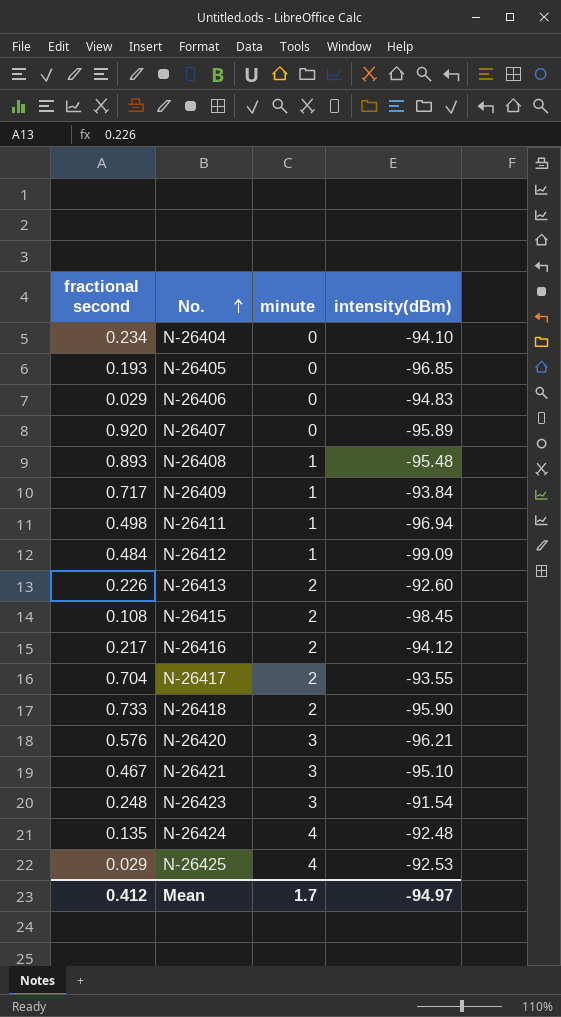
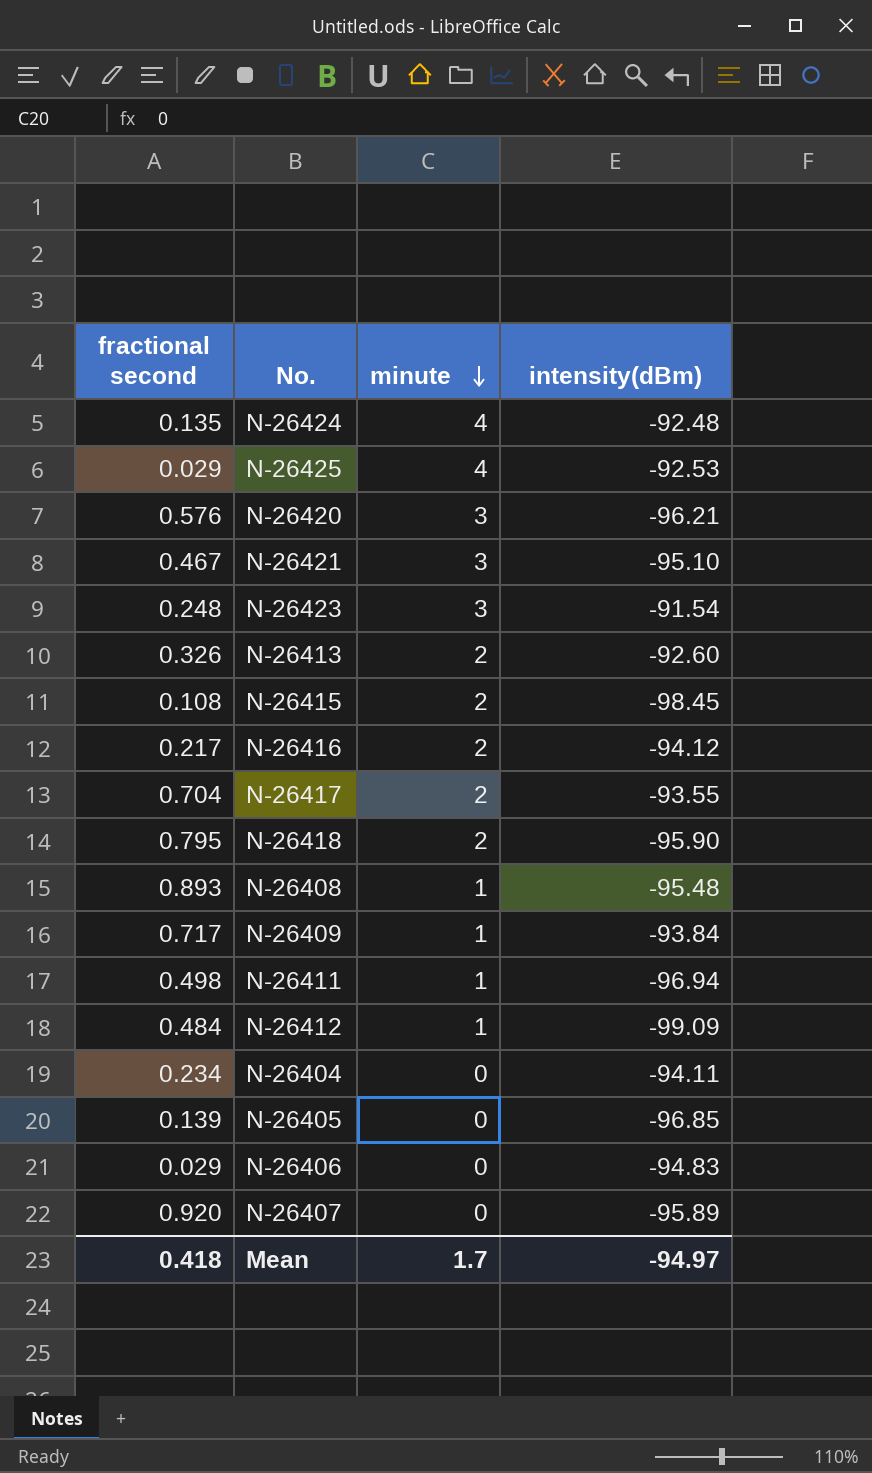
row order: No. ascending -> minute descending
N-26413 | fractional second: 0.226 -> 0.326
N-26418 | fractional second: 0.733 -> 0.795
N-26404 | intensity(dBm): -94.10 -> -94.11
N-26405 | fractional second: 0.193 -> 0.139
Mean | fractional second: 0.412 -> 0.418

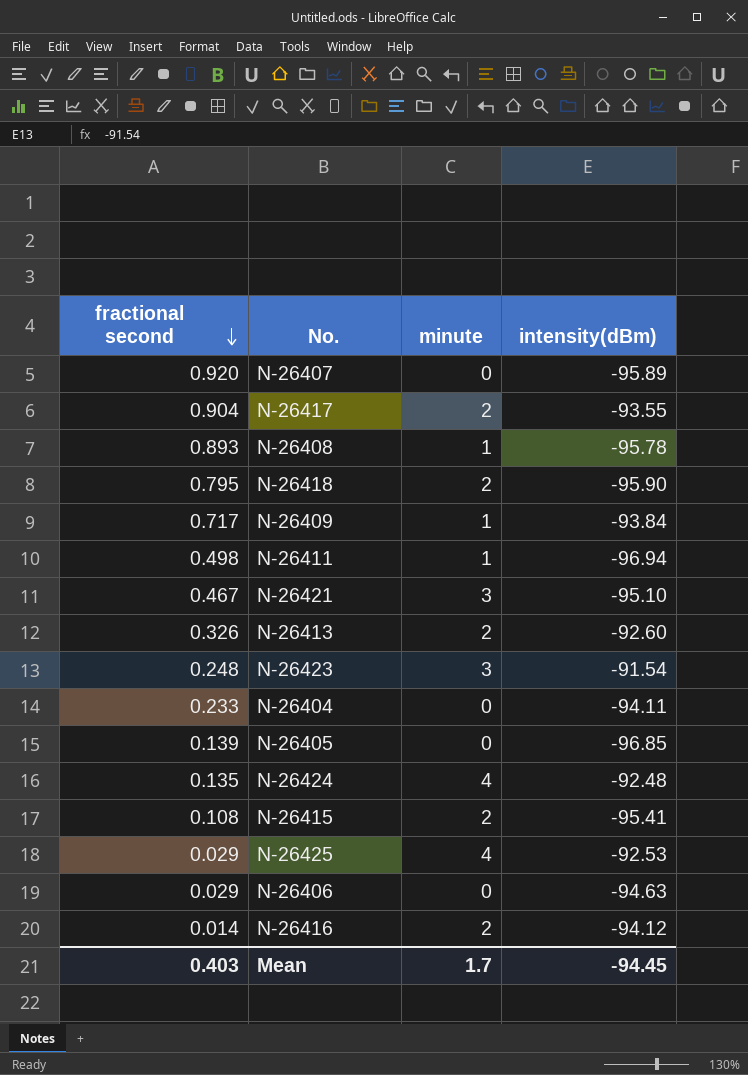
row order: minute descending -> fractional second descending
row N-26420: 0.576 | 3 | -96.21 -> none
row N-26412: 0.484 | 1 | -99.09 -> none
N-26417 | fractional second: 0.704 -> 0.904
N-26408 | intensity(dBm): -95.48 -> -95.78
N-26404 | fractional second: 0.234 -> 0.233
N-26415 | intensity(dBm): -98.45 -> -95.41
N-26406 | intensity(dBm): -94.83 -> -94.63
N-26416 | fractional second: 0.217 -> 0.014
Mean | fractional second: 0.418 -> 0.403
Mean | intensity(dBm): -94.97 -> -94.45

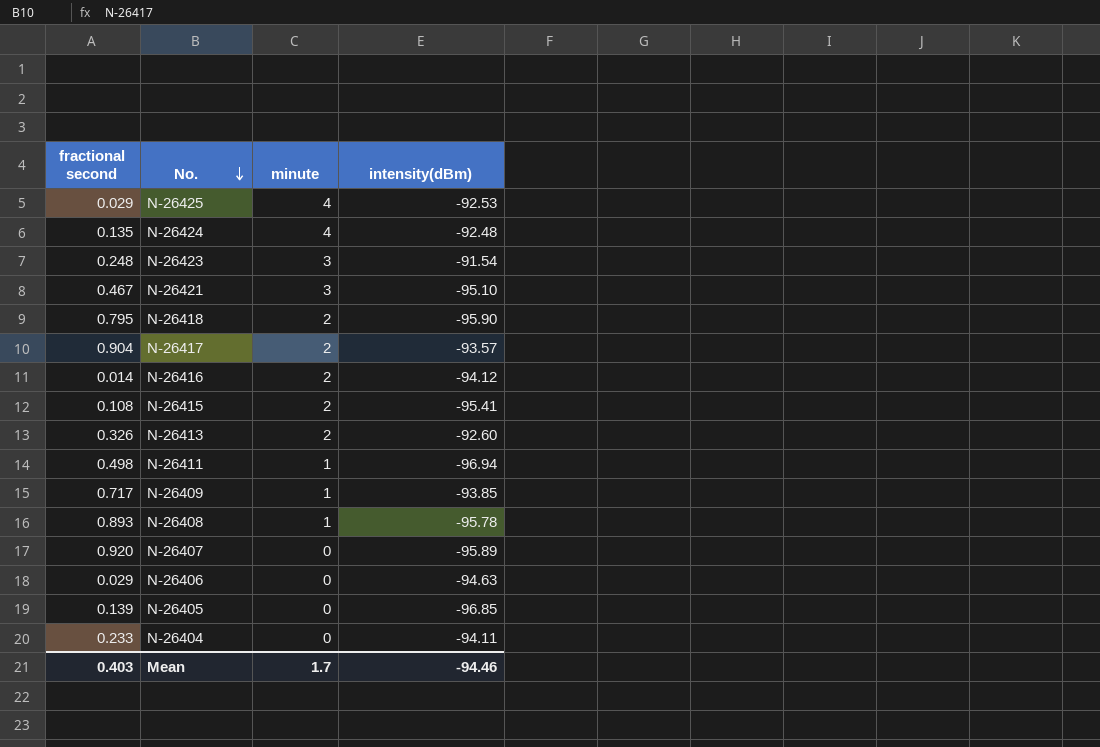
row order: fractional second descending -> No. descending
N-26417 | intensity(dBm): -93.55 -> -93.57
N-26409 | intensity(dBm): -93.84 -> -93.85
Mean | intensity(dBm): -94.45 -> -94.46

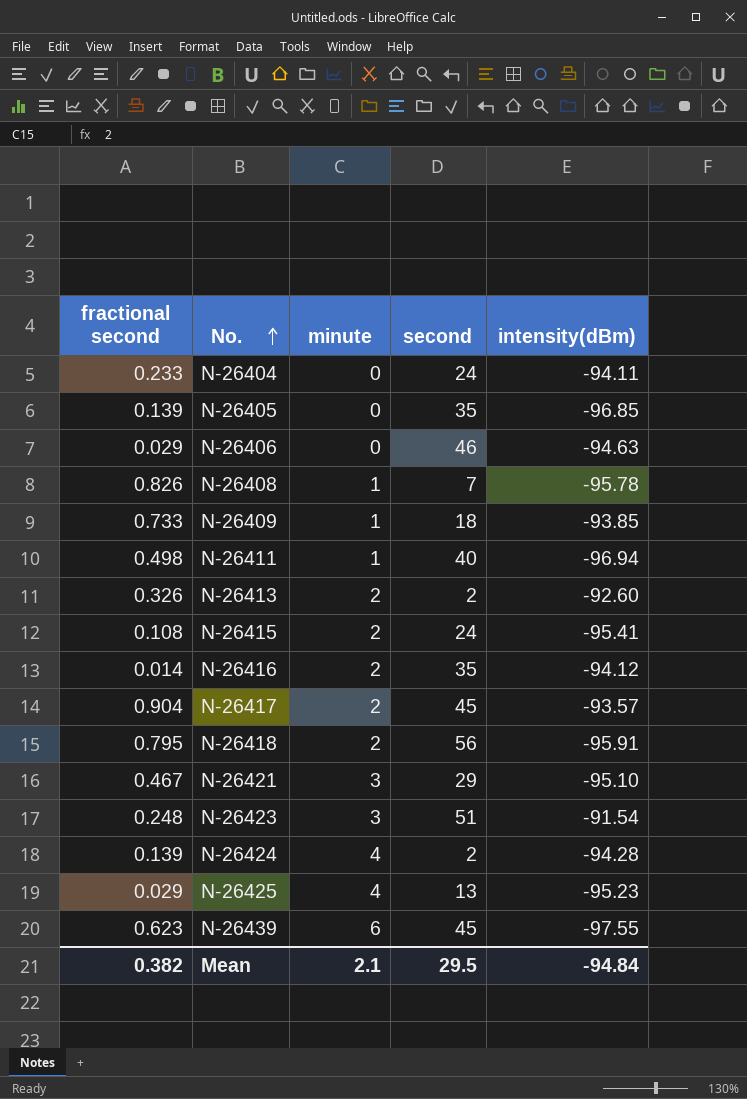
row order: No. descending -> No. ascending
column second | position: none -> 4
row N-26407: 0.920 | 0 | -95.89 -> none
N-26408 | fractional second: 0.893 -> 0.826
N-26409 | fractional second: 0.717 -> 0.733
N-26418 | intensity(dBm): -95.90 -> -95.91
N-26424 | fractional second: 0.135 -> 0.139
N-26424 | intensity(dBm): -92.48 -> -94.28
N-26425 | intensity(dBm): -92.53 -> -95.23
row N-26439: none -> 0.623 | 6 | 45 | -97.55
Mean | fractional second: 0.403 -> 0.382
Mean | minute: 1.7 -> 2.1
Mean | intensity(dBm): -94.46 -> -94.84

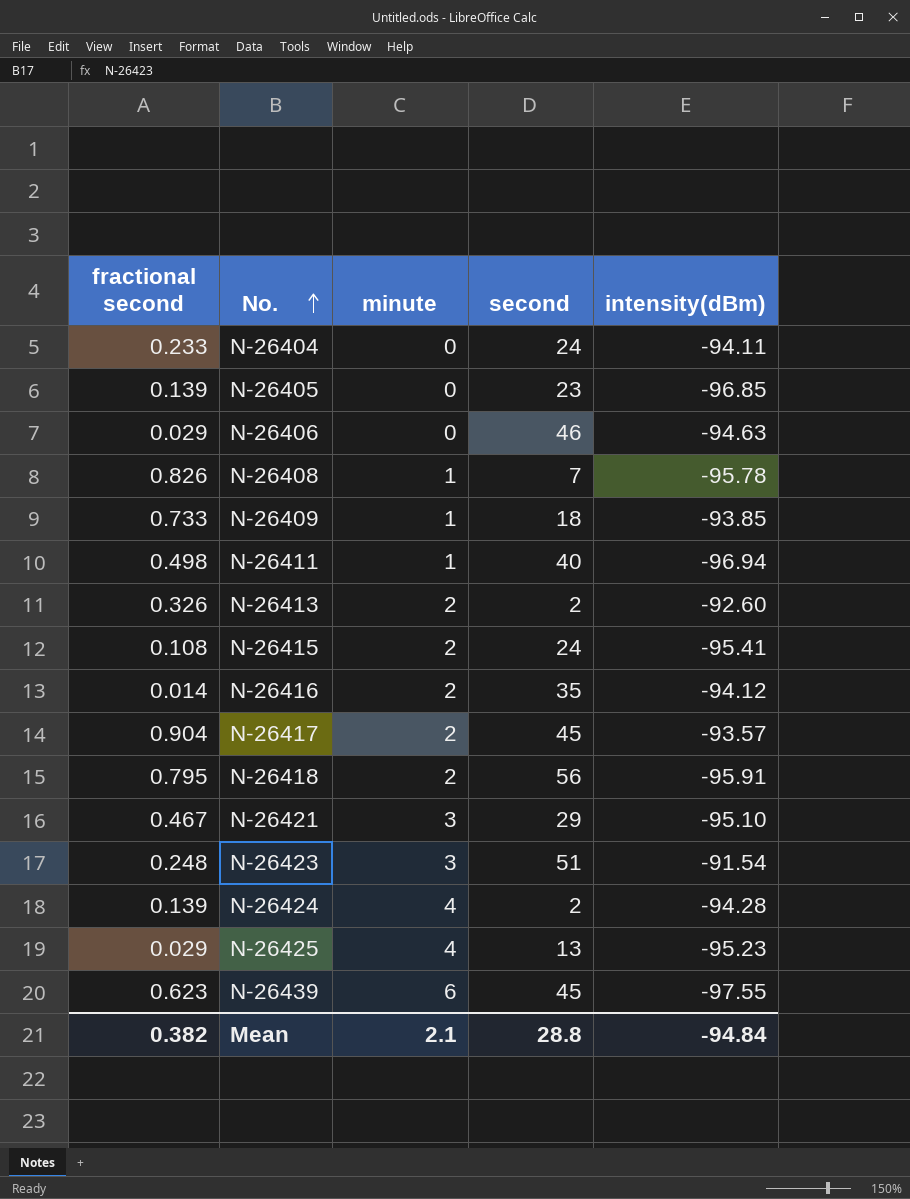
N-26405 | second: 35 -> 23
Mean | second: 29.5 -> 28.8

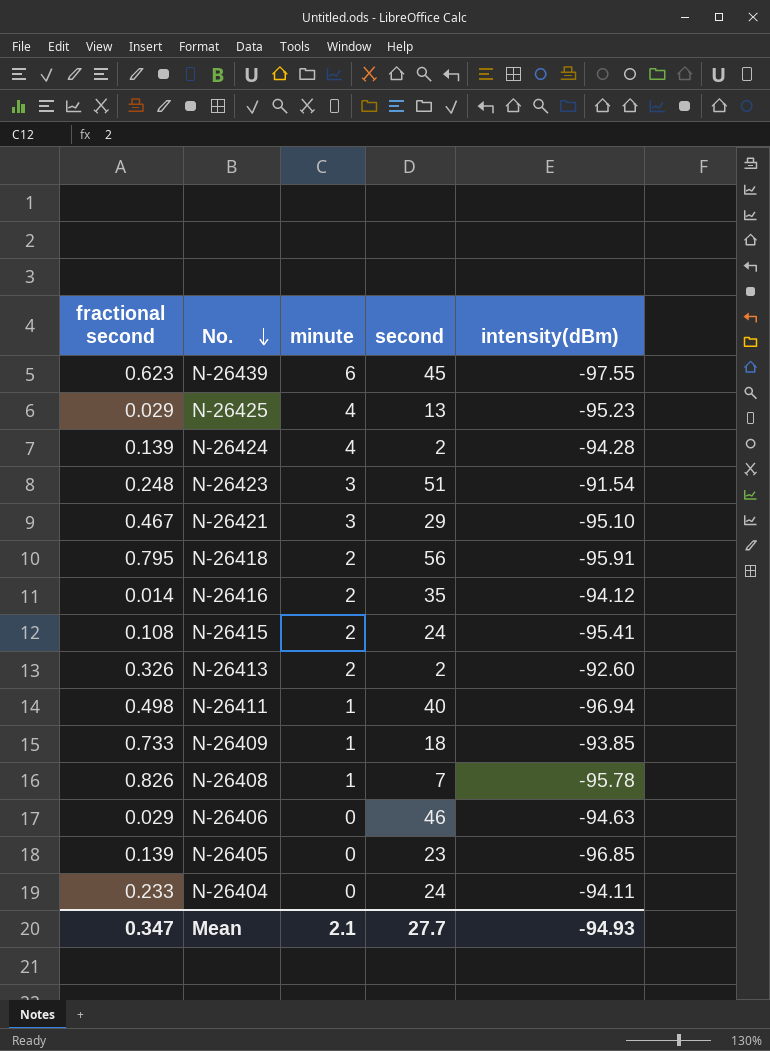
row order: No. ascending -> No. descending
row N-26417: 0.904 | 2 | 45 | -93.57 -> none
Mean | fractional second: 0.382 -> 0.347
Mean | second: 28.8 -> 27.7
Mean | intensity(dBm): -94.84 -> -94.93

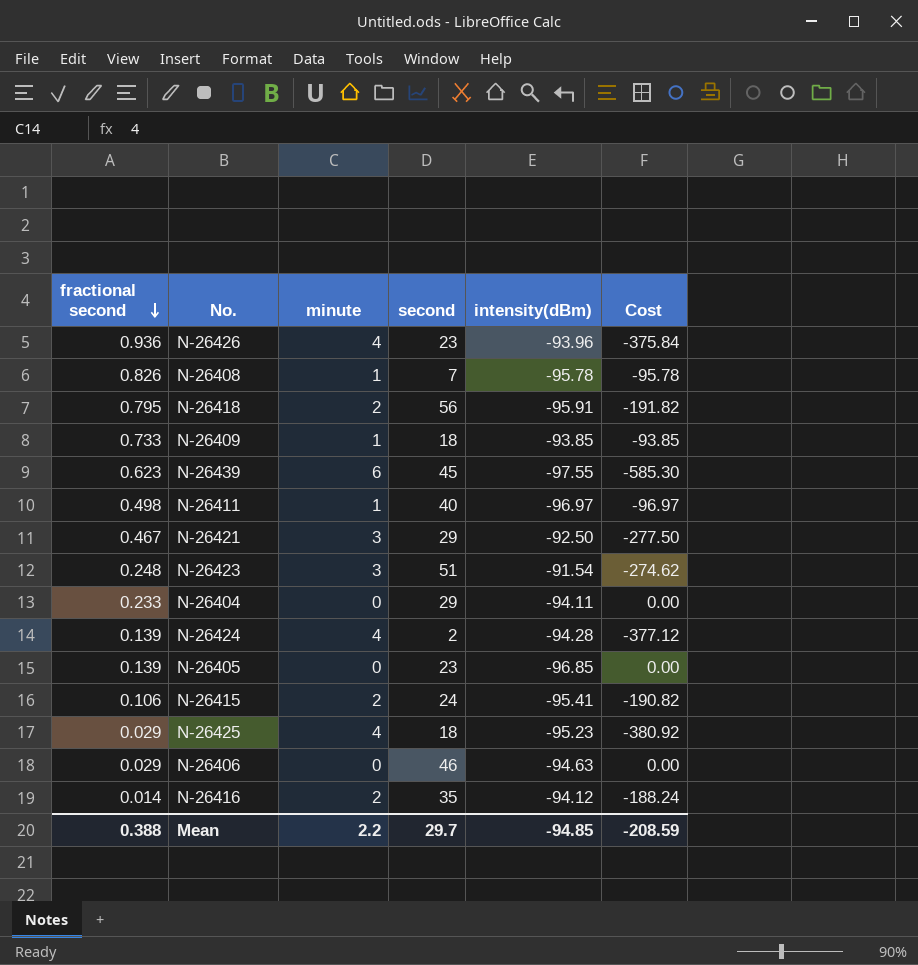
row order: No. descending -> fractional second descending
column Cost | formula: none -> [minute] * [intensity(dBm)]
row N-26413: 0.326 | 2 | 2 | -92.60 -> none
row N-26426: none -> 0.936 | 4 | 23 | -93.96 | -375.84
N-26411 | intensity(dBm): -96.94 -> -96.97
N-26421 | intensity(dBm): -95.10 -> -92.50
N-26404 | second: 24 -> 29
N-26415 | fractional second: 0.108 -> 0.106
N-26425 | second: 13 -> 18
Mean | fractional second: 0.347 -> 0.388
Mean | minute: 2.1 -> 2.2
Mean | second: 27.7 -> 29.7
Mean | intensity(dBm): -94.93 -> -94.85

